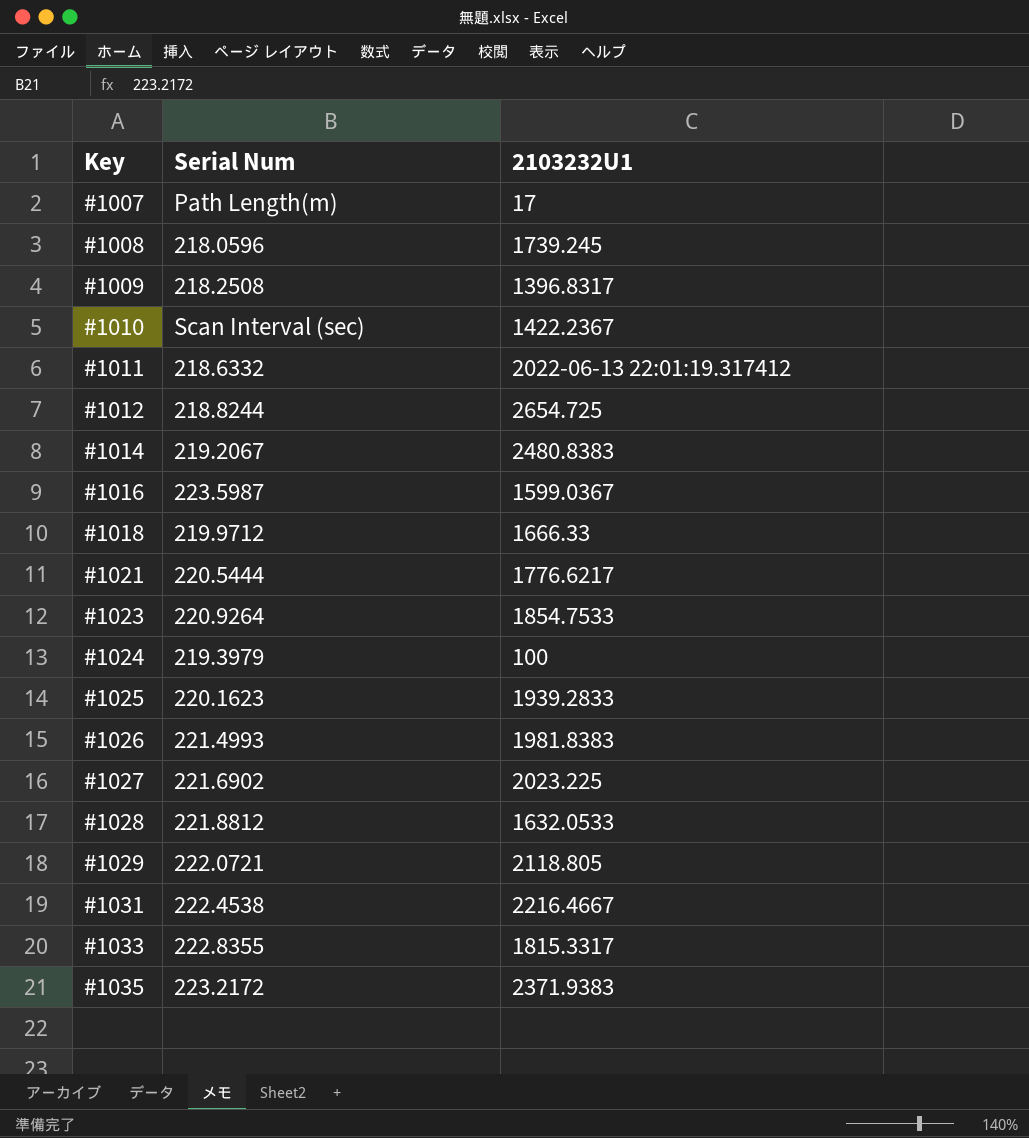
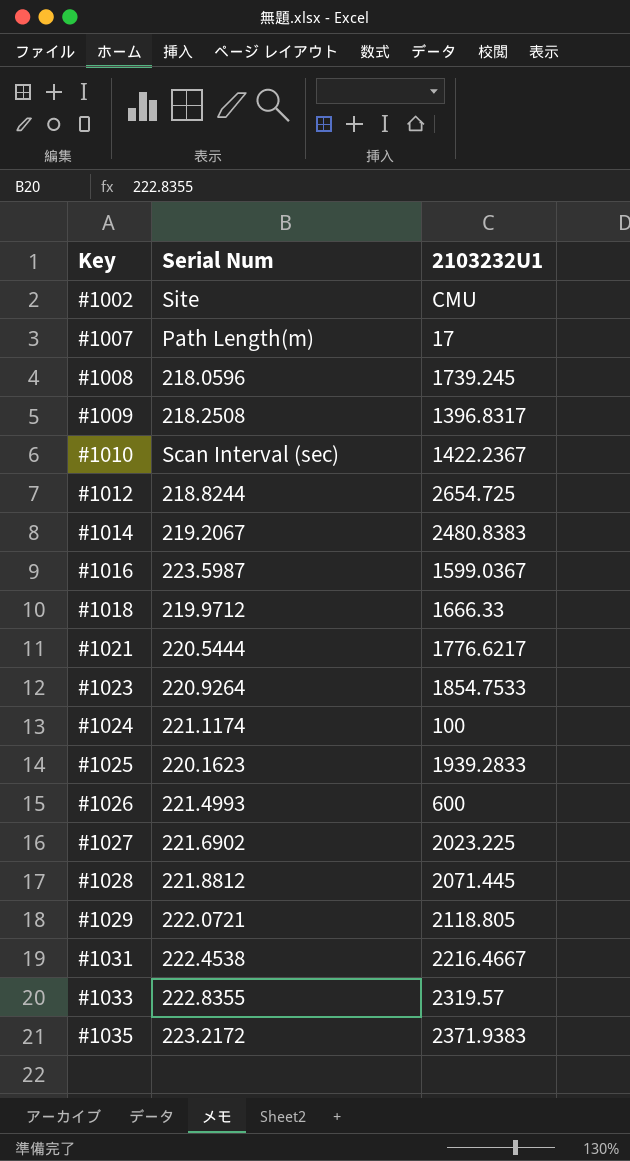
row #1011: 218.6332 | 2022-06-13 22:01:19.317412 -> none
row #1002: none -> Site | CMU
#1024 | Serial Num: 219.3979 -> 221.1174
#1026 | 2103232U1: 1981.8383 -> 600
#1028 | 2103232U1: 1632.0533 -> 2071.445
#1033 | 2103232U1: 1815.3317 -> 2319.57

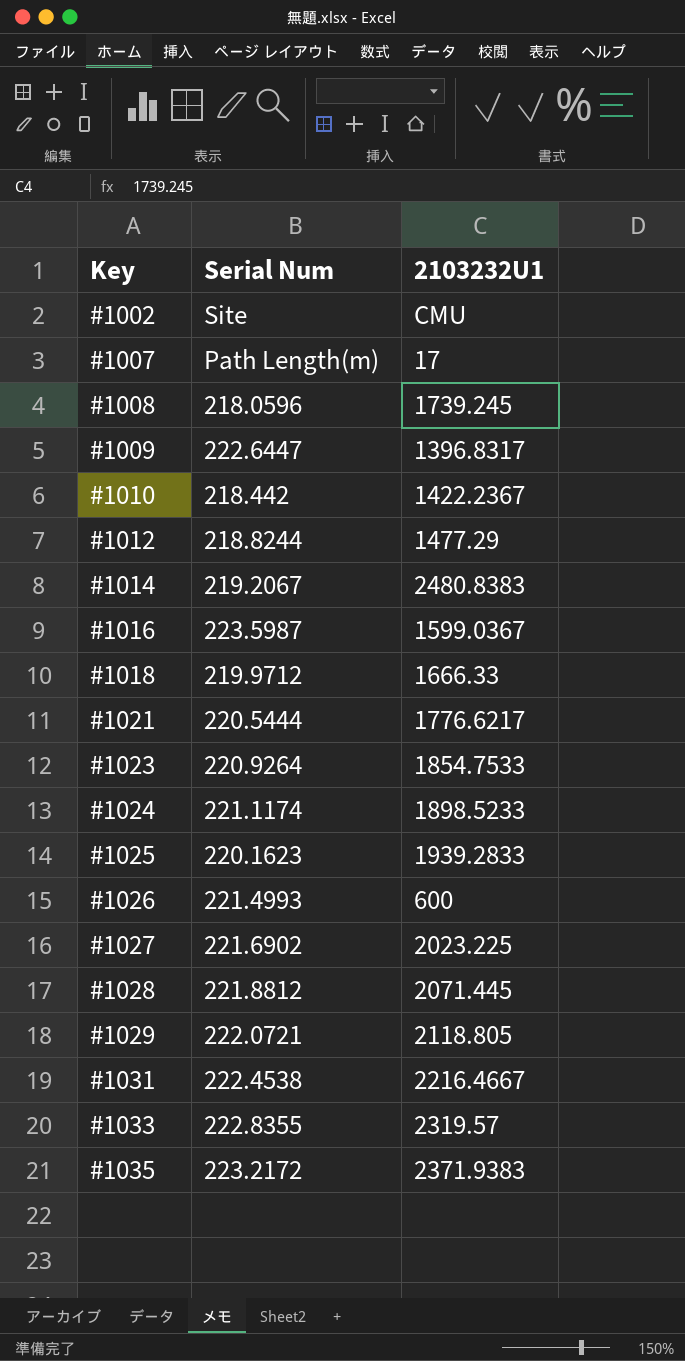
#1009 | Serial Num: 218.2508 -> 222.6447
#1010 | Serial Num: Scan Interval (sec) -> 218.442
#1012 | 2103232U1: 2654.725 -> 1477.29
#1024 | 2103232U1: 100 -> 1898.5233

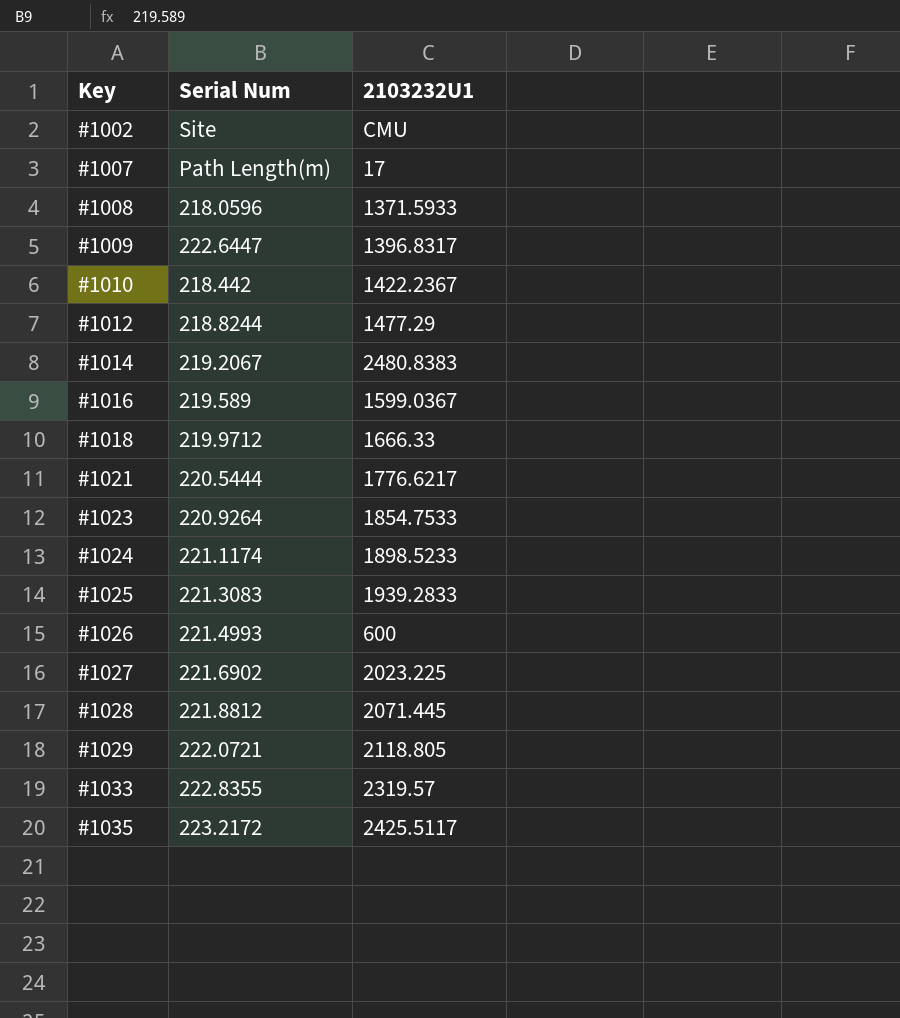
row #1031: 222.4538 | 2216.4667 -> none
#1008 | 2103232U1: 1739.245 -> 1371.5933
#1016 | Serial Num: 223.5987 -> 219.589
#1025 | Serial Num: 220.1623 -> 221.3083
#1035 | 2103232U1: 2371.9383 -> 2425.5117

